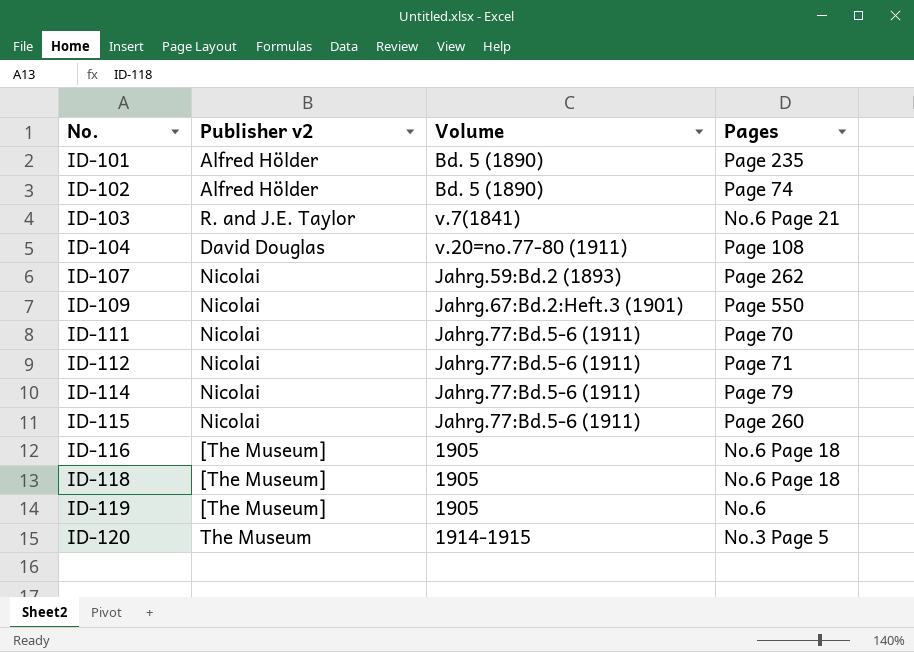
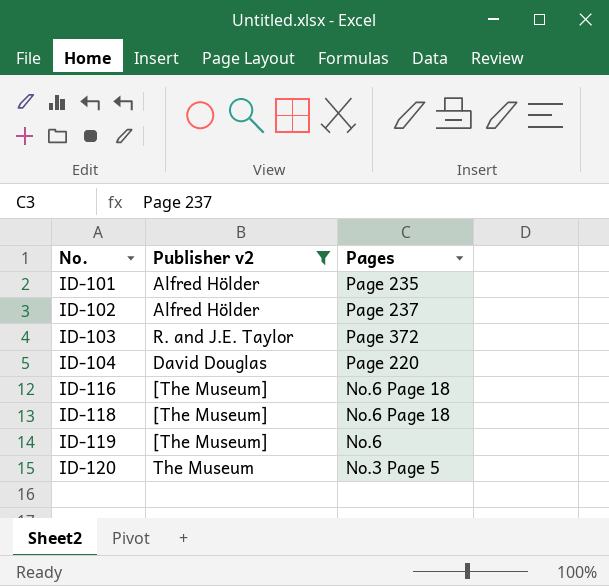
filter: none -> Publisher v2 != Nicolai
column Volume | position: 3 -> none
ID-102 | Pages: Page 74 -> Page 237
ID-103 | Pages: No.6 Page 21 -> Page 372
ID-104 | Pages: Page 108 -> Page 220

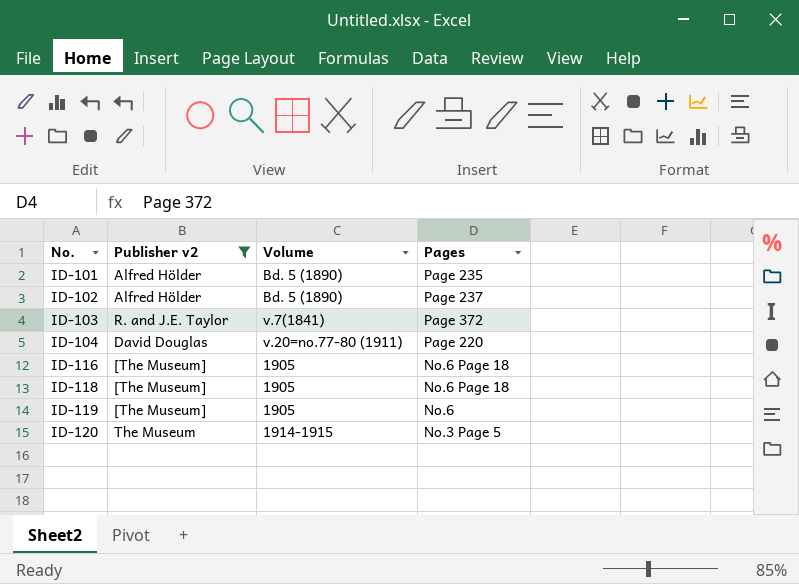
column Volume | position: none -> 3

